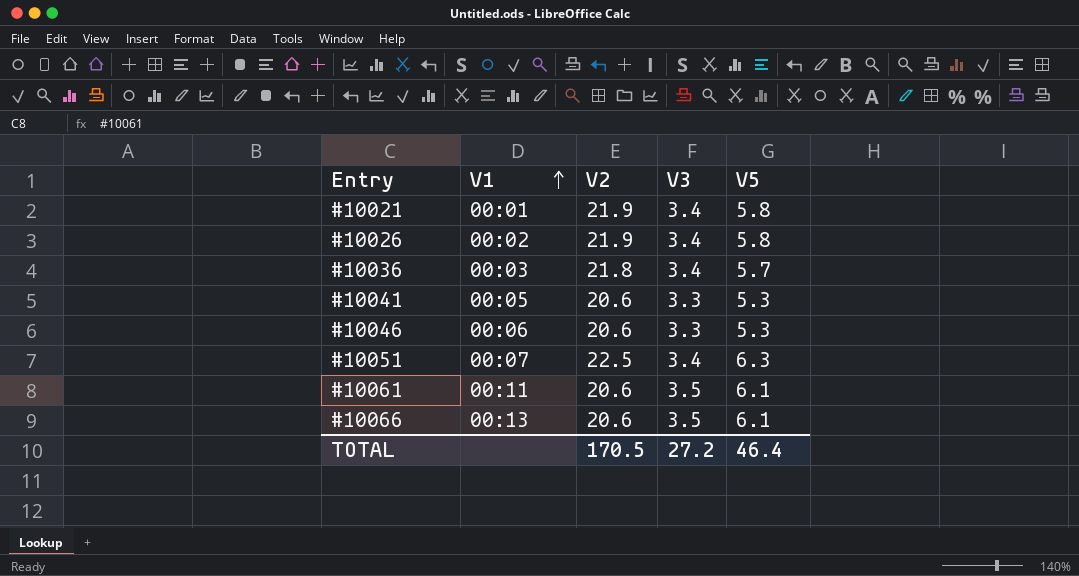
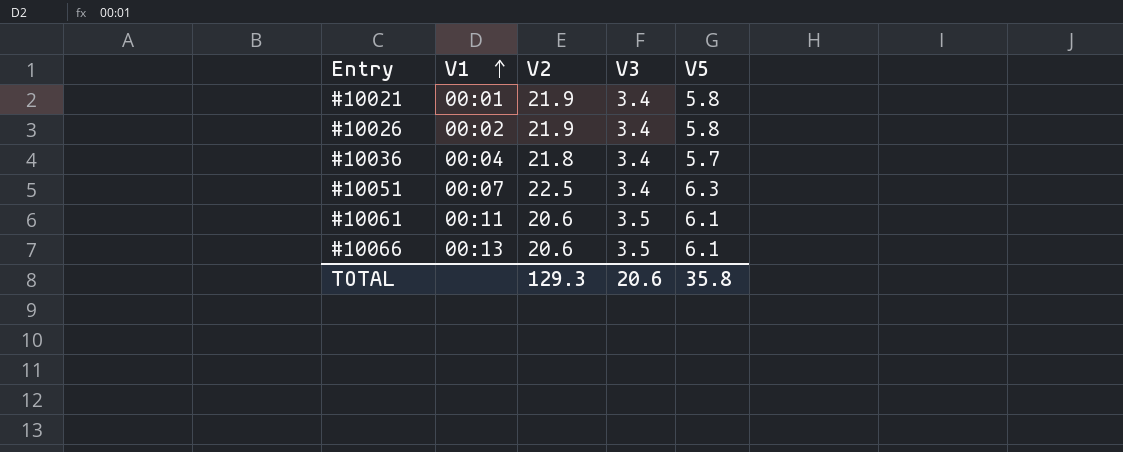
row #10041: 00:05 | 20.6 | 3.3 | 5.3 -> none
row #10046: 00:06 | 20.6 | 3.3 | 5.3 -> none
#10036 | V1: 00:03 -> 00:04
TOTAL | V2: 170.5 -> 129.3
TOTAL | V3: 27.2 -> 20.6
TOTAL | V5: 46.4 -> 35.8

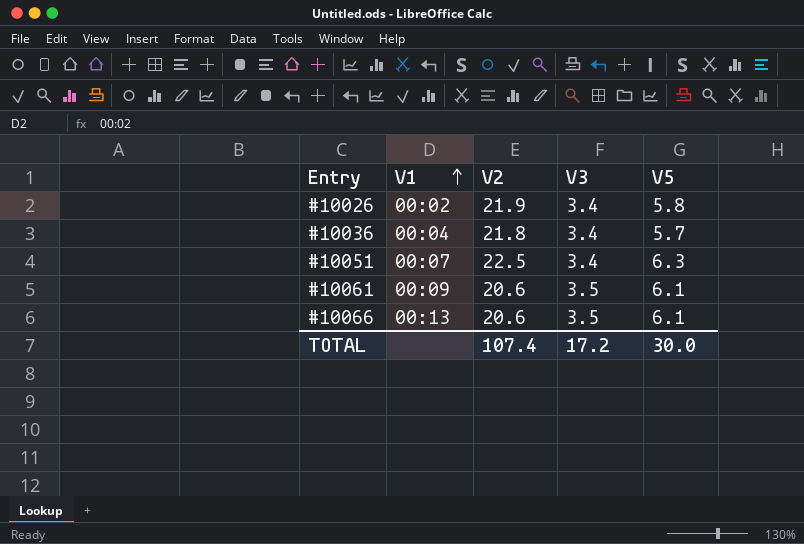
row #10021: 00:01 | 21.9 | 3.4 | 5.8 -> none
#10061 | V1: 00:11 -> 00:09
TOTAL | V2: 129.3 -> 107.4
TOTAL | V3: 20.6 -> 17.2
TOTAL | V5: 35.8 -> 30.0

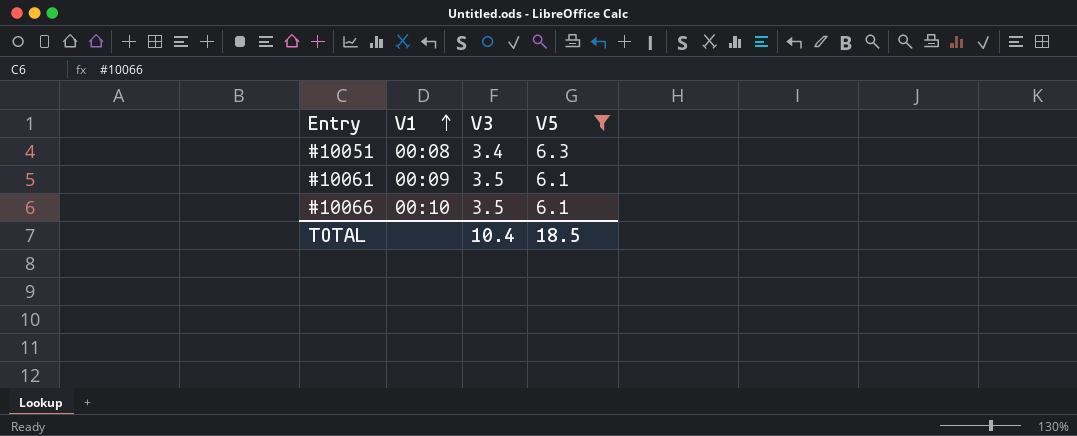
filter: none -> V5 >= 6.1
column V2 | position: 3 -> none
#10051 | V1: 00:07 -> 00:08
#10066 | V1: 00:13 -> 00:10
TOTAL | V3: 17.2 -> 10.4
TOTAL | V5: 30.0 -> 18.5

